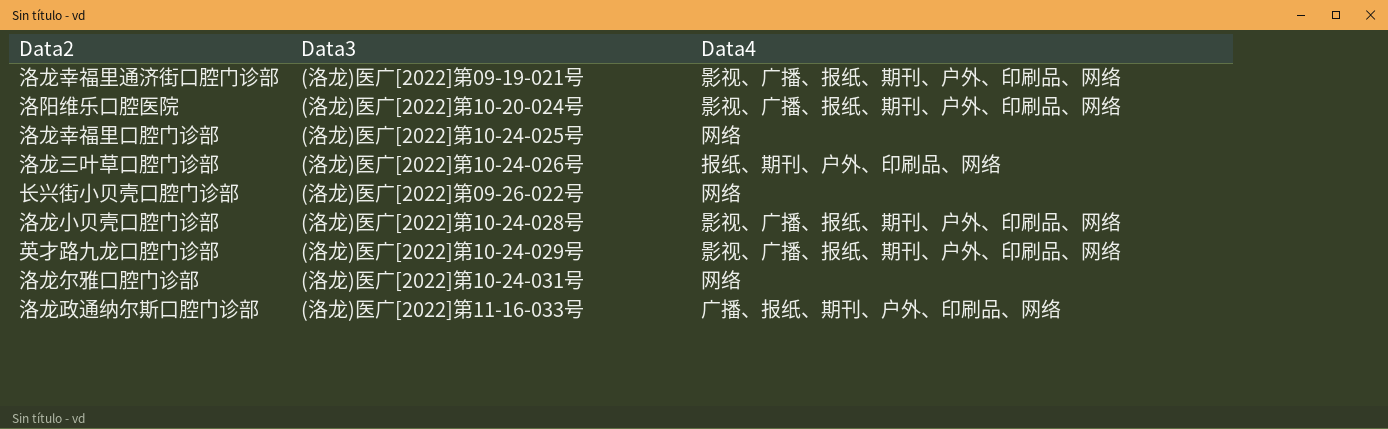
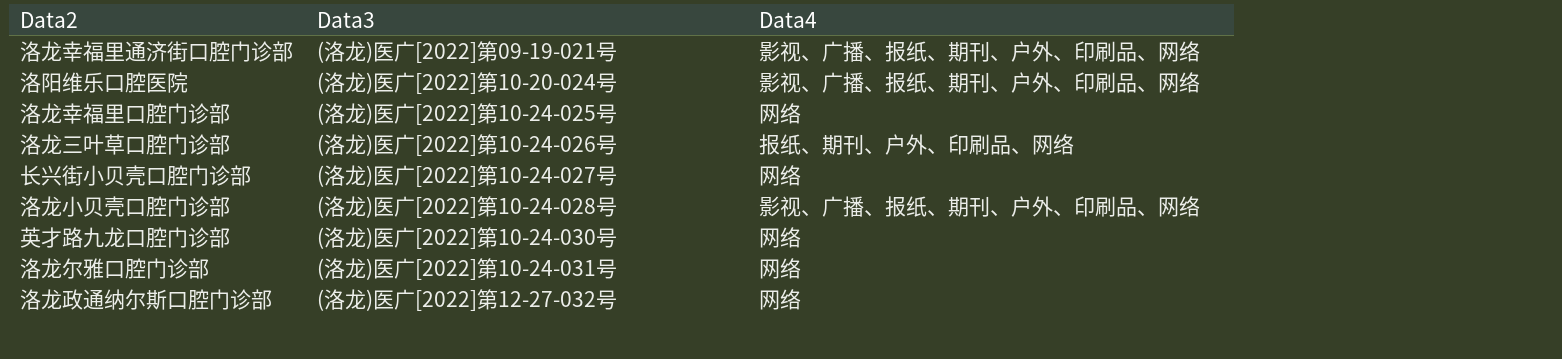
长兴街小贝壳口腔门诊部 | Data3: (洛龙)医广[2022]第09-26-022号 -> (洛龙)医广[2022]第10-24-027号
英才路九龙口腔门诊部 | Data3: (洛龙)医广[2022]第10-24-029号 -> (洛龙)医广[2022]第10-24-030号
英才路九龙口腔门诊部 | Data4: 影视、广播、报纸、期刊、户外、印刷品、网络 -> 网络
洛龙政通纳尔斯口腔门诊部 | Data3: (洛龙)医广[2022]第11-16-033号 -> (洛龙)医广[2022]第12-27-032号
洛龙政通纳尔斯口腔门诊部 | Data4: 广播、报纸、期刊、户外、印刷品、网络 -> 网络

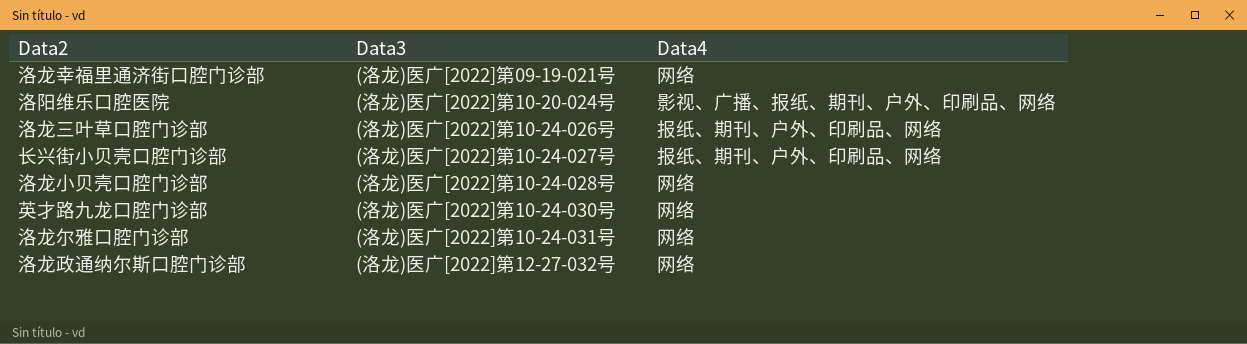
row 洛龙幸福里口腔门诊部: (洛龙)医广[2022]第10-24-025号 | 网络 -> none
洛龙幸福里通济街口腔门诊部 | Data4: 影视、广播、报纸、期刊、户外、印刷品、网络 -> 网络
长兴街小贝壳口腔门诊部 | Data4: 网络 -> 报纸、期刊、户外、印刷品、网络
洛龙小贝壳口腔门诊部 | Data4: 影视、广播、报纸、期刊、户外、印刷品、网络 -> 网络

